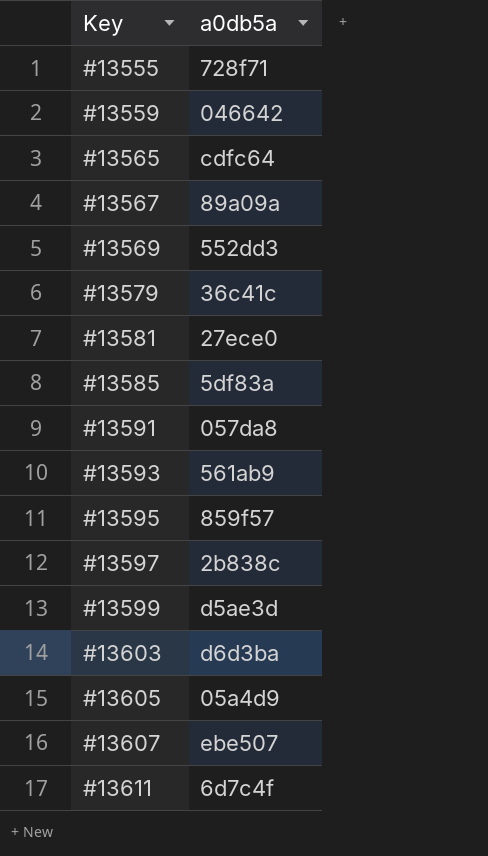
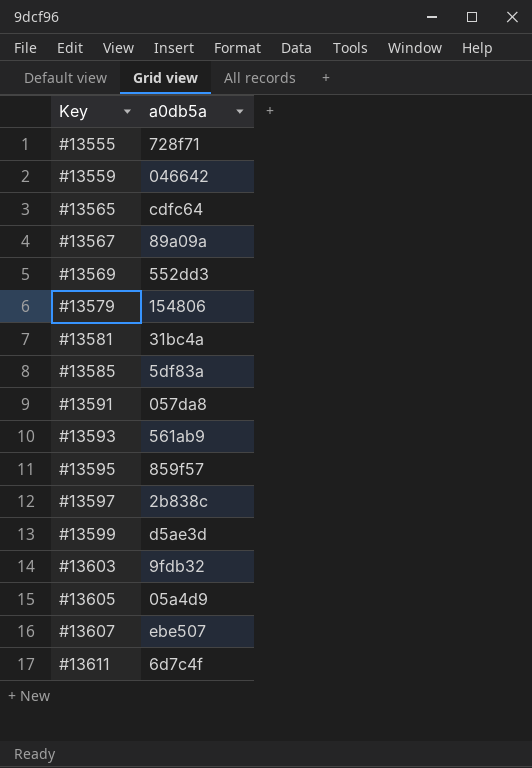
#13579 | a0db5a: 36c41c -> 154806
#13581 | a0db5a: 27ece0 -> 31bc4a
#13603 | a0db5a: d6d3ba -> 9fdb32

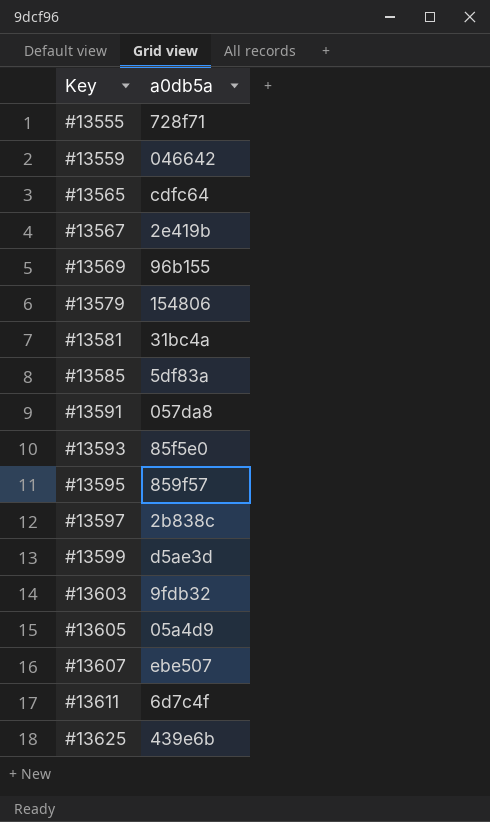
#13567 | a0db5a: 89a09a -> 2e419b
#13569 | a0db5a: 552dd3 -> 96b155
#13593 | a0db5a: 561ab9 -> 85f5e0
row #13625: none -> 439e6b

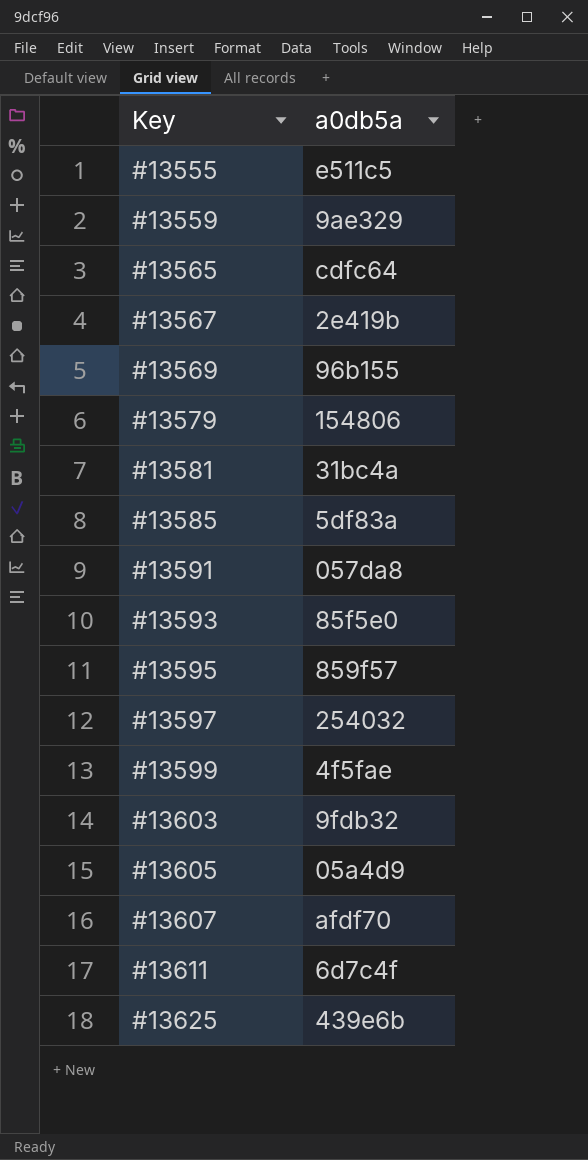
#13555 | a0db5a: 728f71 -> e511c5
#13559 | a0db5a: 046642 -> 9ae329
#13597 | a0db5a: 2b838c -> 254032
#13599 | a0db5a: d5ae3d -> 4f5fae
#13607 | a0db5a: ebe507 -> afdf70

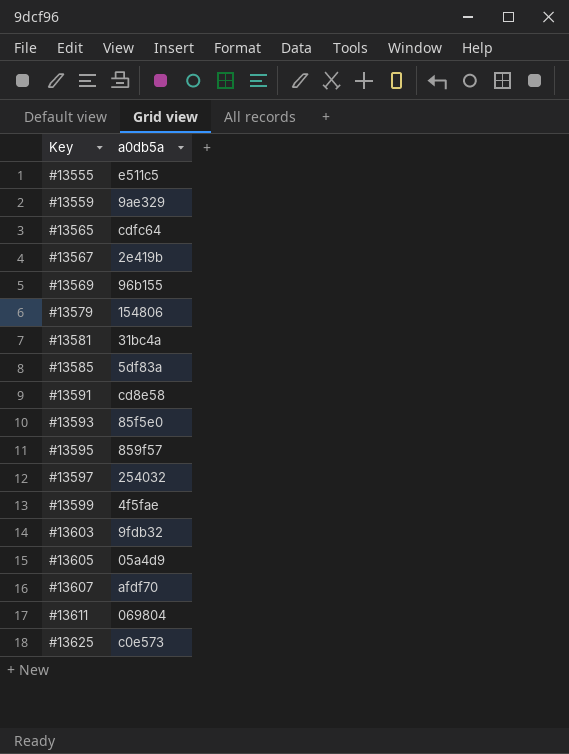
#13591 | a0db5a: 057da8 -> cd8e58
#13611 | a0db5a: 6d7c4f -> 069804
#13625 | a0db5a: 439e6b -> c0e573

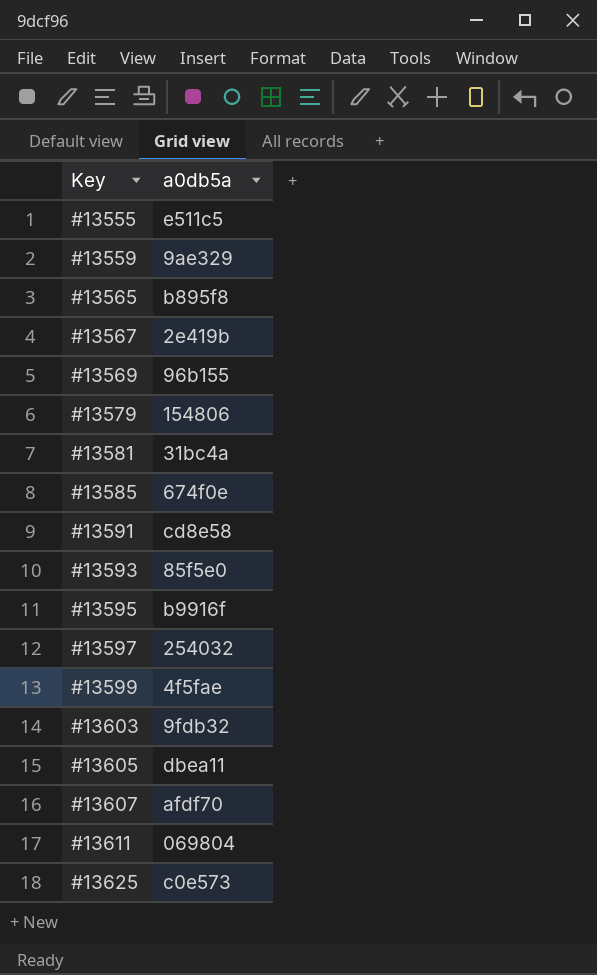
#13565 | a0db5a: cdfc64 -> b895f8
#13585 | a0db5a: 5df83a -> 674f0e
#13595 | a0db5a: 859f57 -> b9916f
#13605 | a0db5a: 05a4d9 -> dbea11

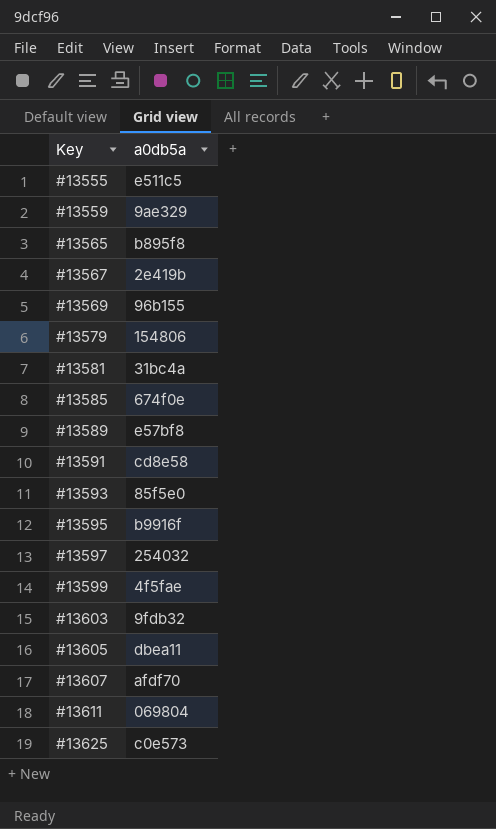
row #13589: none -> e57bf8

